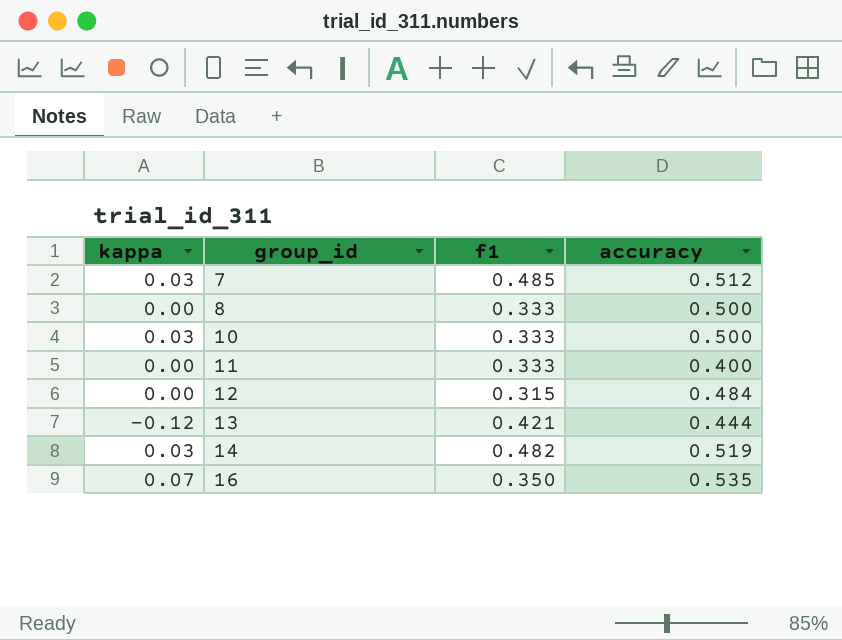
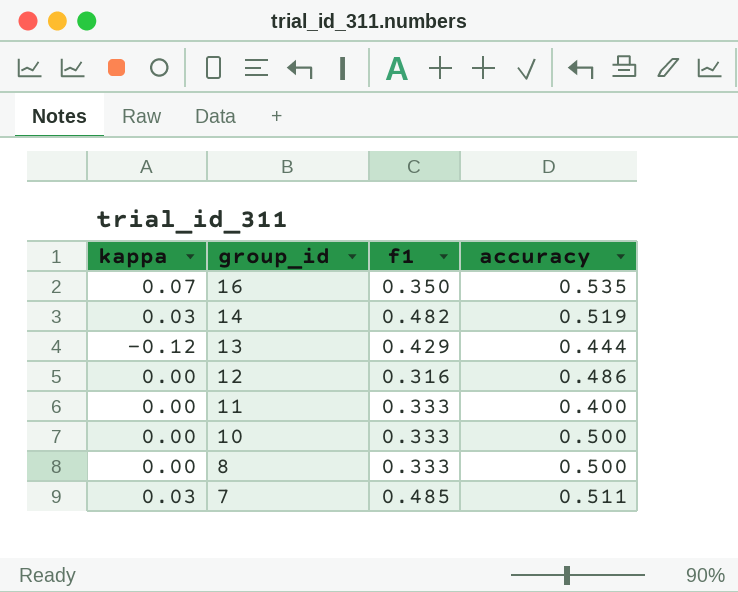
row order: group_id ascending -> group_id descending
13 | f1: 0.421 -> 0.429
12 | f1: 0.315 -> 0.316
12 | accuracy: 0.484 -> 0.486
10 | kappa: 0.03 -> 0.00
7 | accuracy: 0.512 -> 0.511

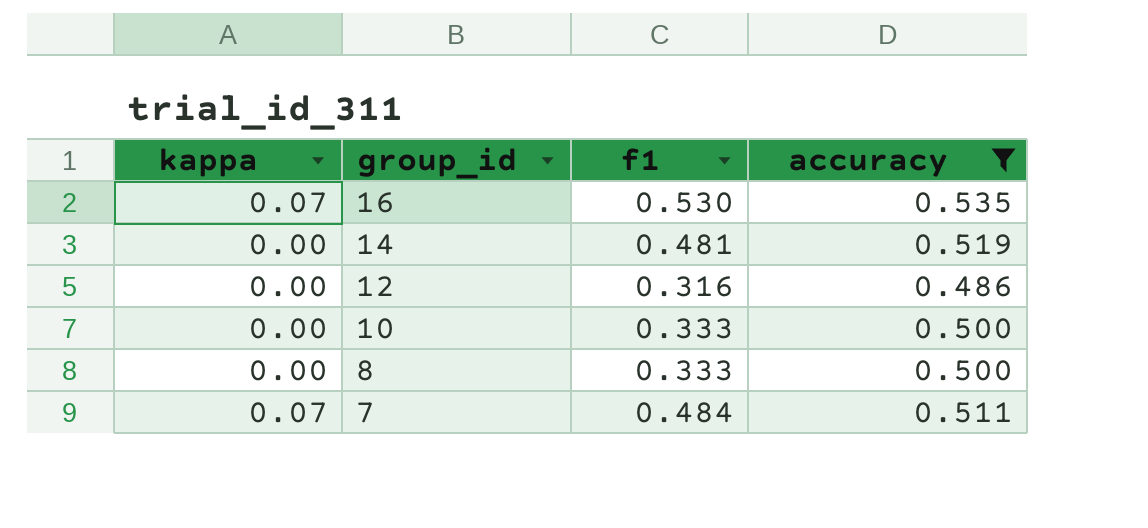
filter: none -> accuracy >= 0.486
16 | f1: 0.350 -> 0.530
14 | kappa: 0.03 -> 0.00
14 | f1: 0.482 -> 0.481
7 | kappa: 0.03 -> 0.07
7 | f1: 0.485 -> 0.484

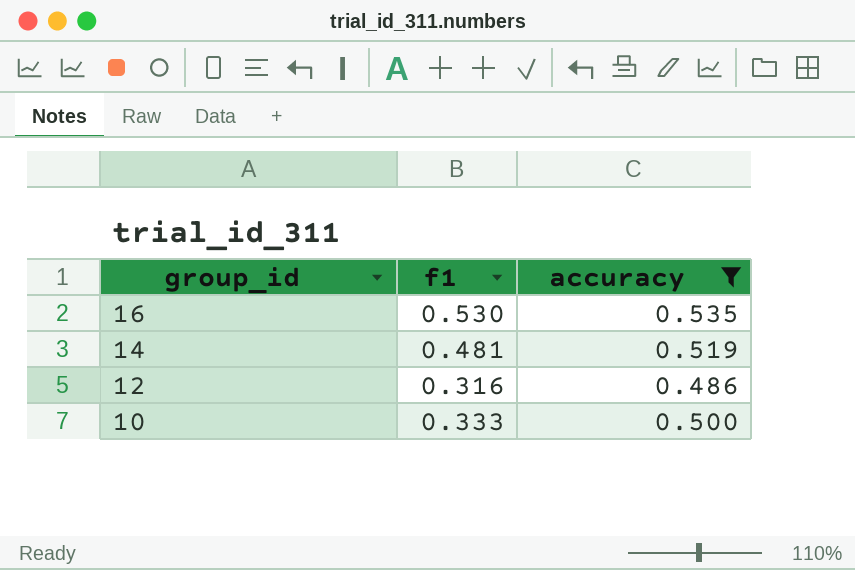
column kappa | position: 1 -> none
row 8: 0.00 | 0.333 | 0.500 -> none
row 7: 0.07 | 0.484 | 0.511 -> none

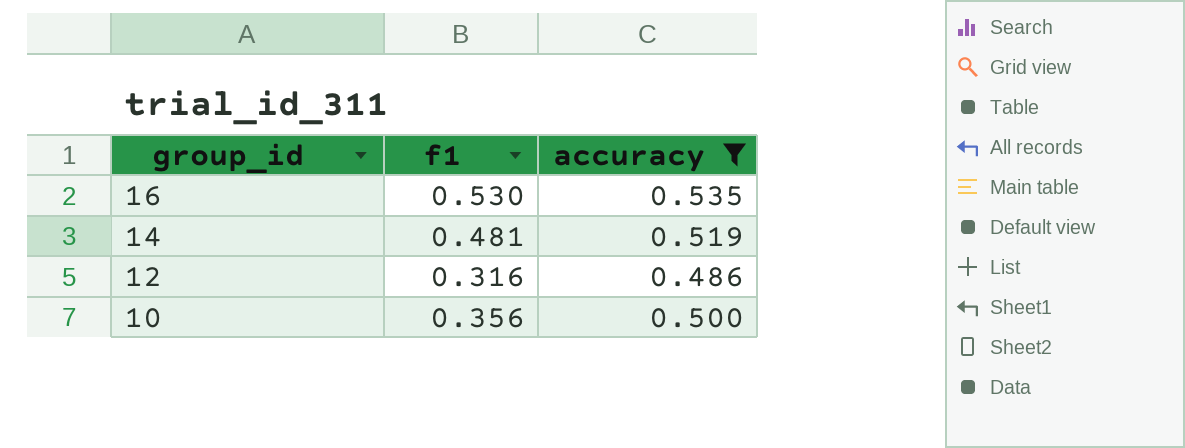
10 | f1: 0.333 -> 0.356

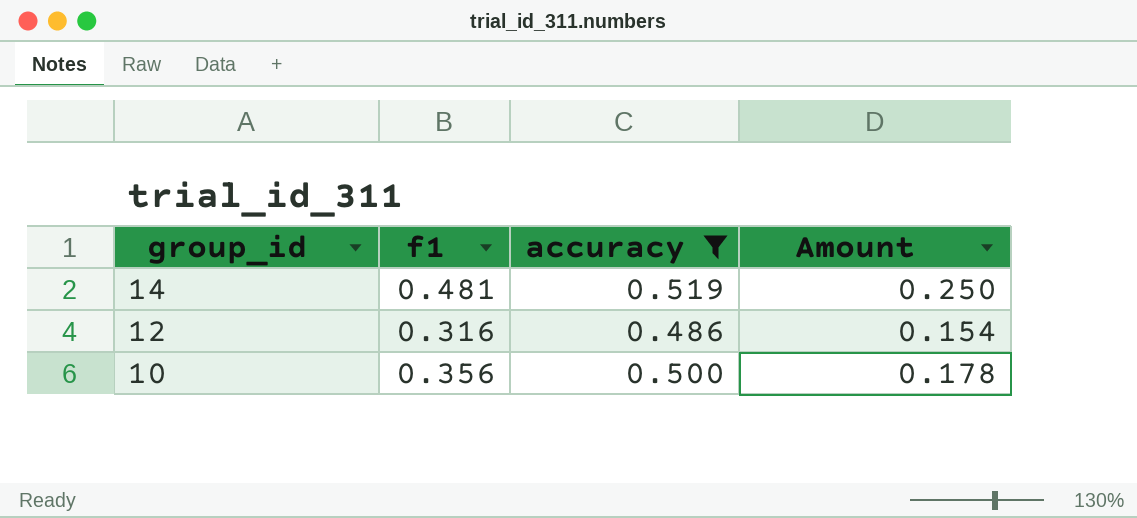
column Amount | formula: none -> [f1] * [accuracy]
row 16: 0.530 | 0.535 -> none

